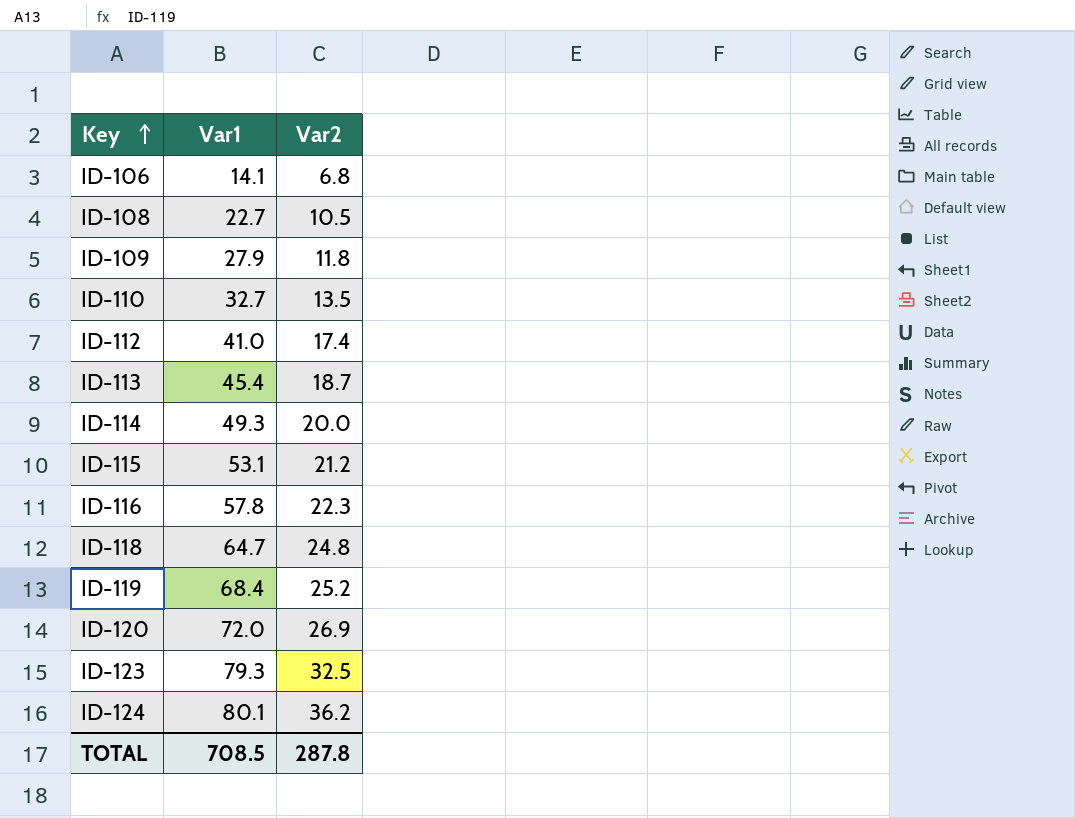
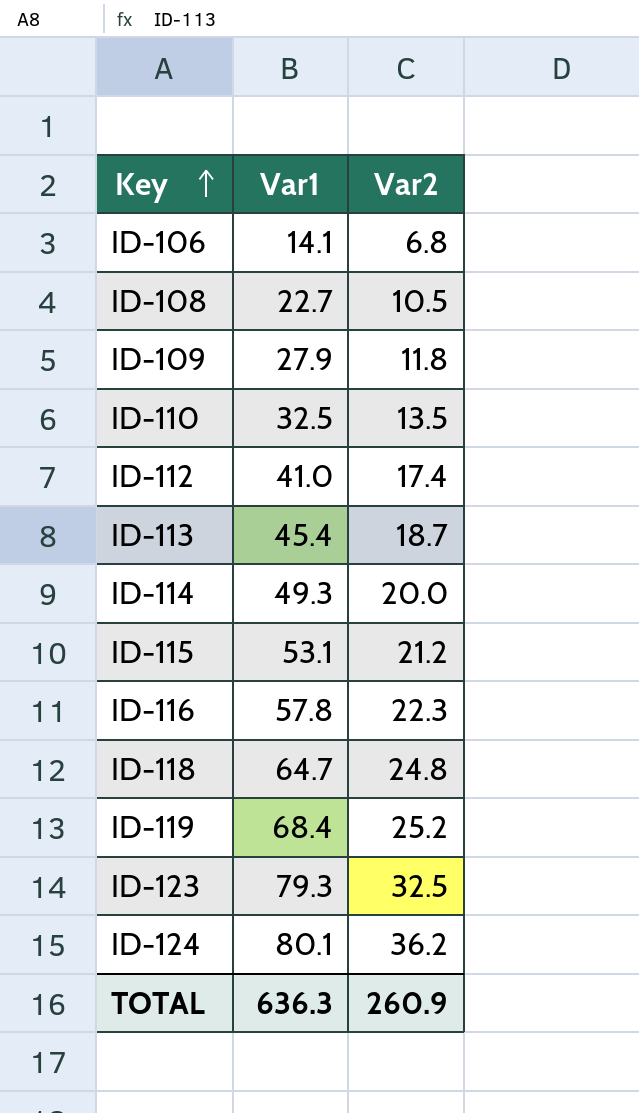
row ID-120: 72.0 | 26.9 -> none
ID-110 | Var1: 32.7 -> 32.5
TOTAL | Var1: 708.5 -> 636.3
TOTAL | Var2: 287.8 -> 260.9

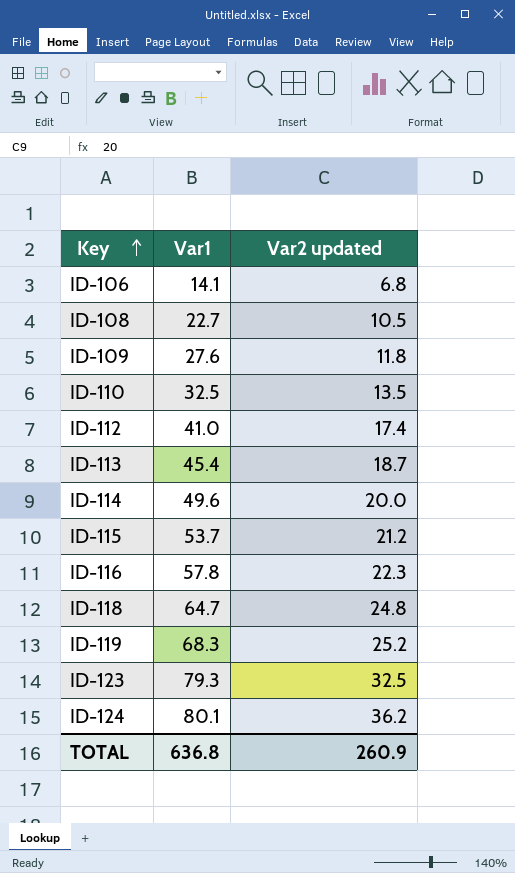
column name: Var2 -> Var2 updated
ID-109 | Var1: 27.9 -> 27.6
ID-114 | Var1: 49.3 -> 49.6
ID-115 | Var1: 53.1 -> 53.7
ID-119 | Var1: 68.4 -> 68.3
TOTAL | Var1: 636.3 -> 636.8

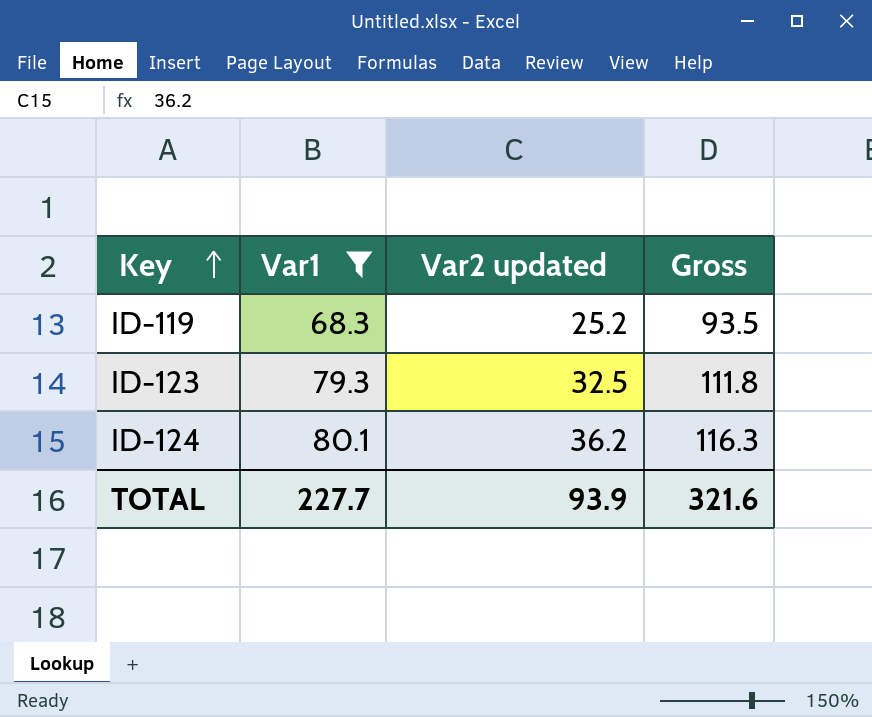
filter: none -> Var1 >= 68.3
column Gross | formula: none -> [Var1] + [Var2 updated]
TOTAL | Var1: 636.8 -> 227.7
TOTAL | Var2 updated: 260.9 -> 93.9

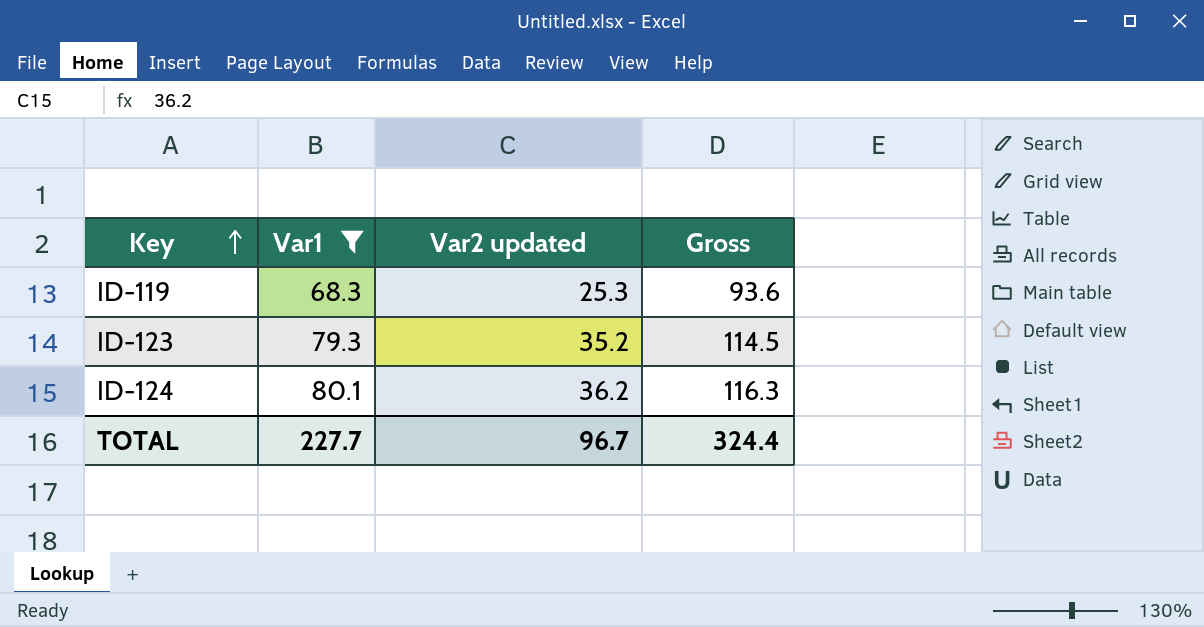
ID-119 | Var2 updated: 25.2 -> 25.3
ID-119 | Gross: 93.5 -> 93.6
ID-123 | Var2 updated: 32.5 -> 35.2
ID-123 | Gross: 111.8 -> 114.5
TOTAL | Var2 updated: 93.9 -> 96.7
TOTAL | Gross: 321.6 -> 324.4

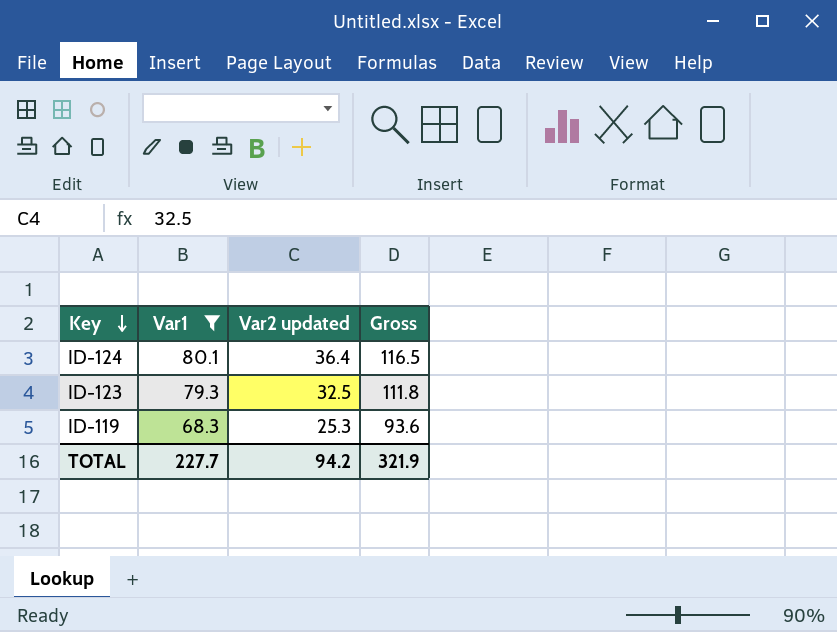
row order: Key ascending -> Key descending
ID-124 | Var2 updated: 36.2 -> 36.4
ID-124 | Gross: 116.3 -> 116.5
ID-123 | Var2 updated: 35.2 -> 32.5
ID-123 | Gross: 114.5 -> 111.8
TOTAL | Var2 updated: 96.7 -> 94.2
TOTAL | Gross: 324.4 -> 321.9

